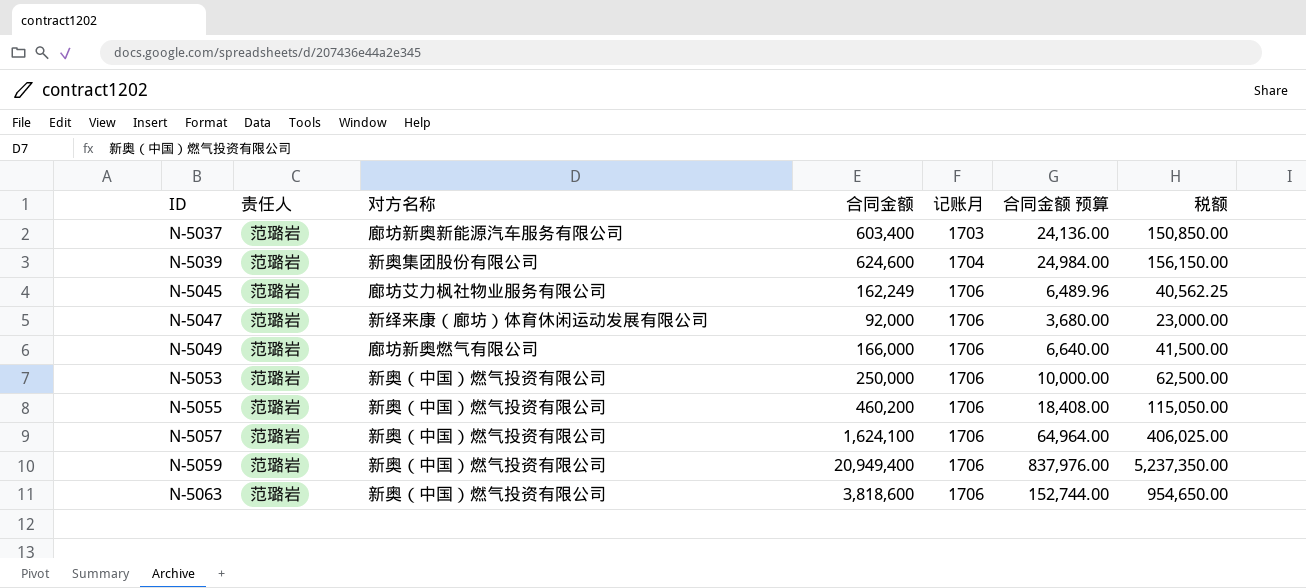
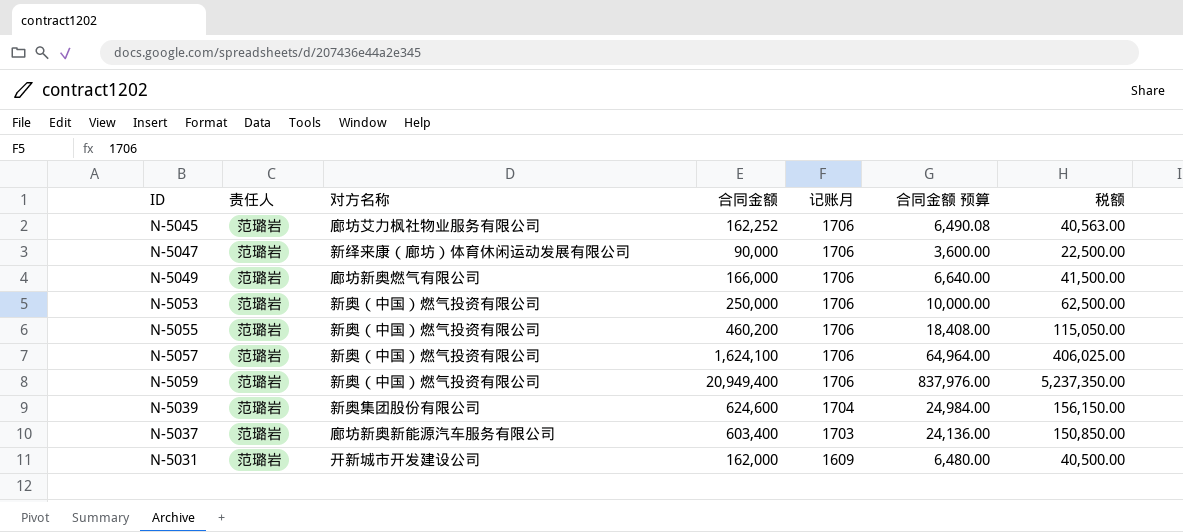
row order: ID ascending -> 记账月 descending
row N-5063: 范璐岩 | 新奥（中国）燃气投资有限公司 | 3,818,600 | 1706 | 152,744.00 | 954,650.00 -> none
N-5045 | 合同金额: 162,249 -> 162,252
N-5045 | 合同金额 预算: 6,489.96 -> 6,490.08
N-5045 | 税额: 40,562.25 -> 40,563.00
N-5047 | 合同金额: 92,000 -> 90,000
N-5047 | 合同金额 预算: 3,680.00 -> 3,600.00
N-5047 | 税额: 23,000.00 -> 22,500.00
row N-5031: none -> 范璐岩 | 开新城市开发建设公司 | 162,000 | 1609 | 6,480.00 | 40,500.00

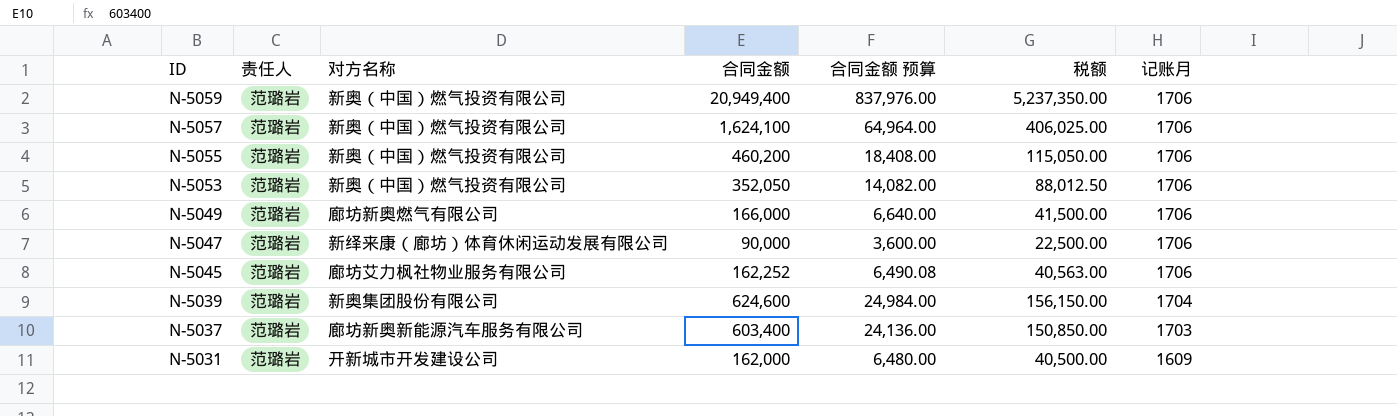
row order: 记账月 descending -> ID descending
column 记账月 | position: 5 -> 7
N-5053 | 合同金额: 250,000 -> 352,050
N-5053 | 合同金额 预算: 10,000.00 -> 14,082.00
N-5053 | 税额: 62,500.00 -> 88,012.50

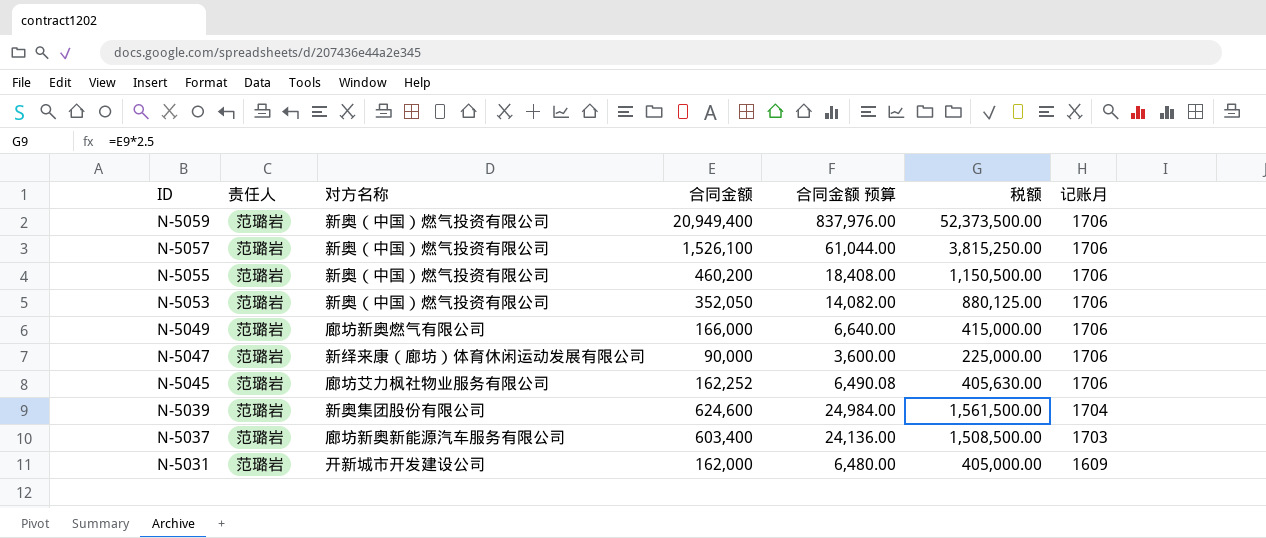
column 税额 | formula: [合同金额] * 0.25 -> [合同金额] * 2.5
N-5057 | 合同金额: 1,624,100 -> 1,526,100
N-5057 | 合同金额 预算: 64,964.00 -> 61,044.00

